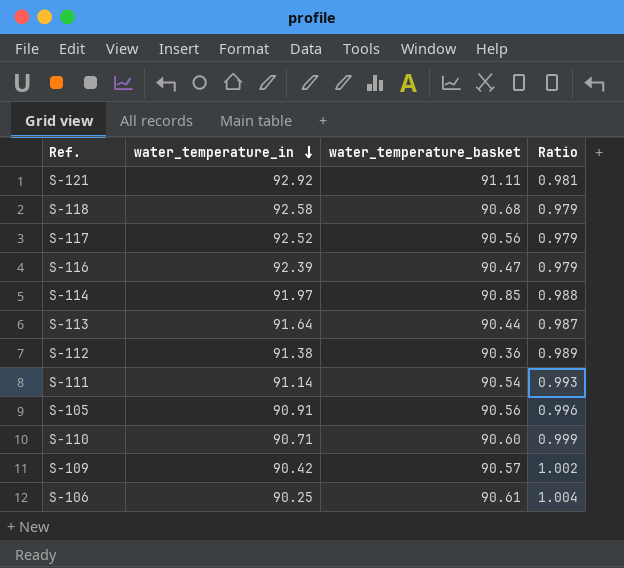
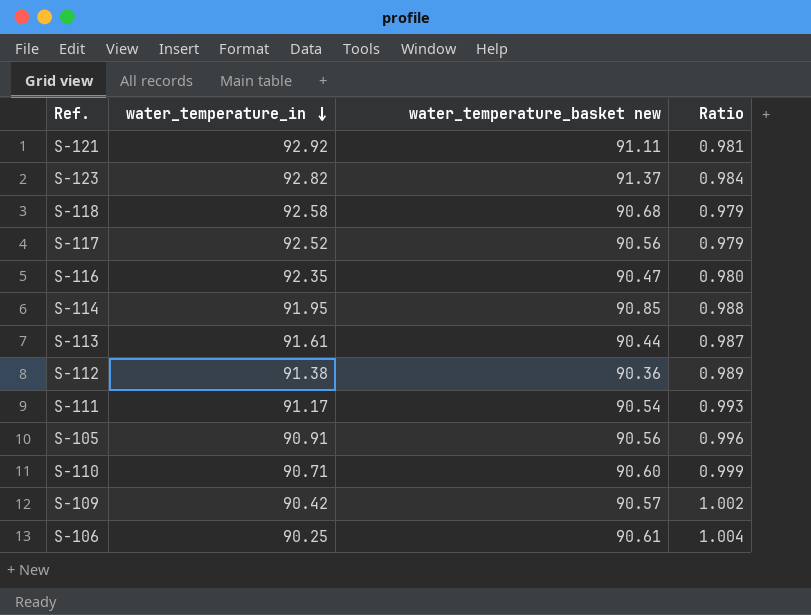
column name: water_temperature_basket -> water_temperature_basket new
row S-123: none -> 92.82 | 91.37 | 0.984
S-116 | water_temperature_in: 92.39 -> 92.35
S-116 | Ratio: 0.979 -> 0.980
S-114 | water_temperature_in: 91.97 -> 91.95
S-113 | water_temperature_in: 91.64 -> 91.61
S-111 | water_temperature_in: 91.14 -> 91.17

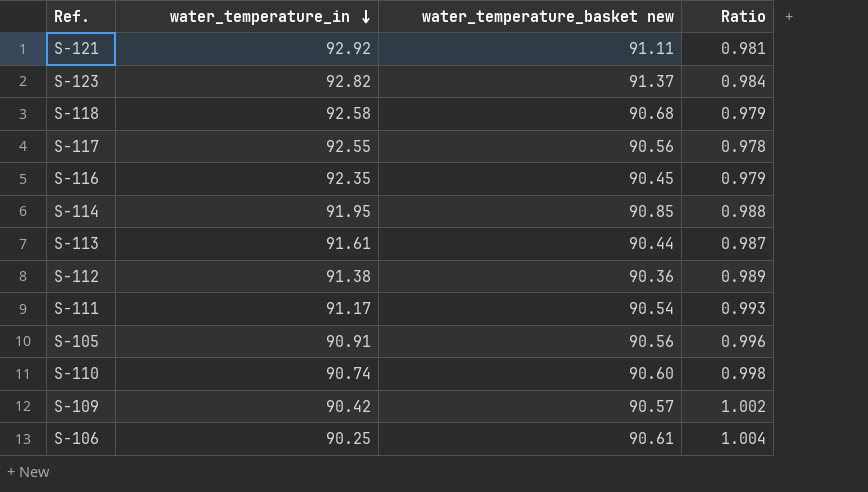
S-117 | water_temperature_in: 92.52 -> 92.55
S-117 | Ratio: 0.979 -> 0.978
S-116 | water_temperature_basket new: 90.47 -> 90.45
S-116 | Ratio: 0.980 -> 0.979
S-110 | water_temperature_in: 90.71 -> 90.74
S-110 | Ratio: 0.999 -> 0.998

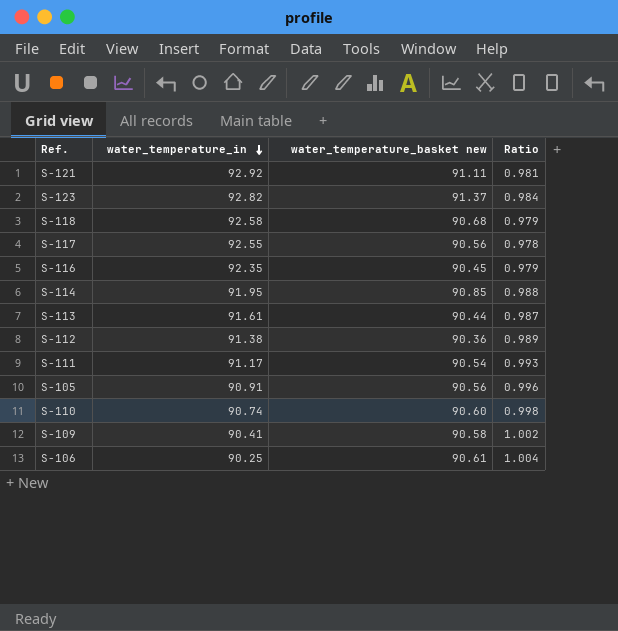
S-109 | water_temperature_in: 90.42 -> 90.41
S-109 | water_temperature_basket new: 90.57 -> 90.58

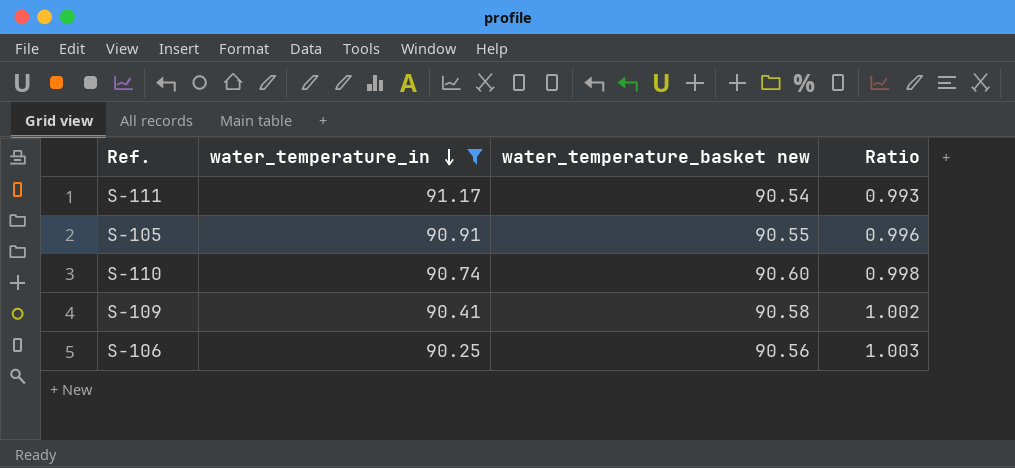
filter: none -> water_temperature_in <= 91.17
S-105 | water_temperature_basket new: 90.56 -> 90.55
S-106 | water_temperature_basket new: 90.61 -> 90.56
S-106 | Ratio: 1.004 -> 1.003

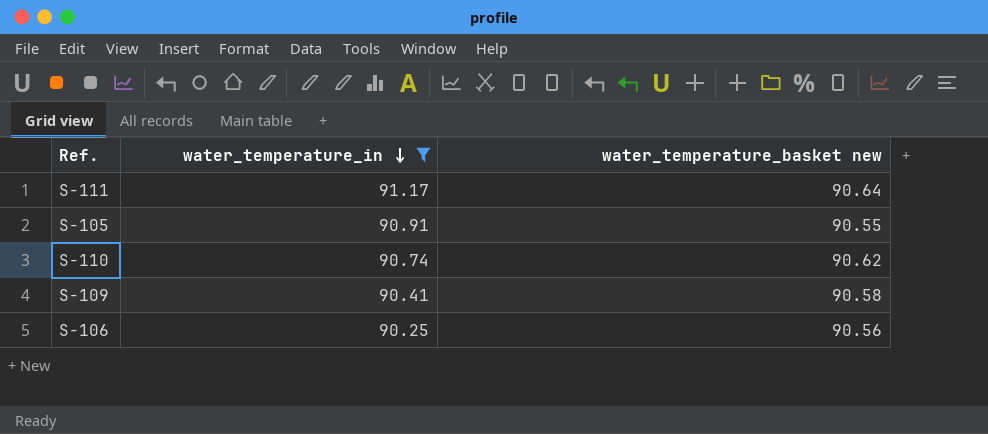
column Ratio | formula: [water_temperature_basket new] / [water_temperature_in] -> none
S-111 | water_temperature_basket new: 90.54 -> 90.64
S-110 | water_temperature_basket new: 90.60 -> 90.62

